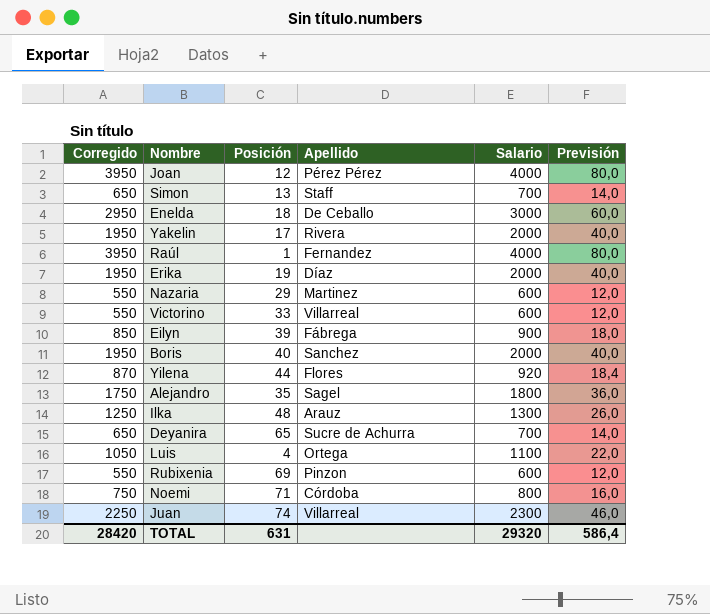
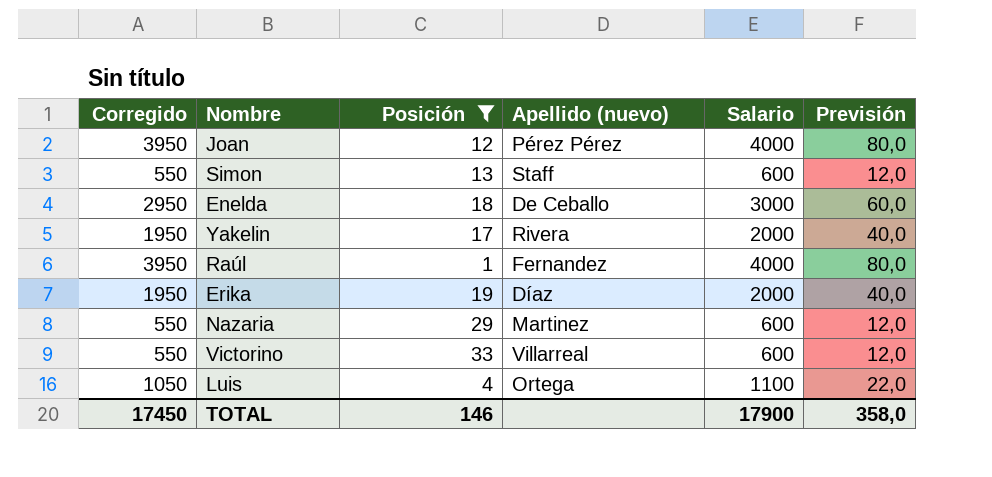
filter: none -> Posición <= 33
column name: Apellido -> Apellido (nuevo)
Simon | Corregido: 650 -> 550
Simon | Salario: 700 -> 600
Simon | Previsión: 14,0 -> 12,0
TOTAL | Corregido: 28420 -> 17450
TOTAL | Posición: 631 -> 146
TOTAL | Salario: 29320 -> 17900
TOTAL | Previsión: 586,4 -> 358,0

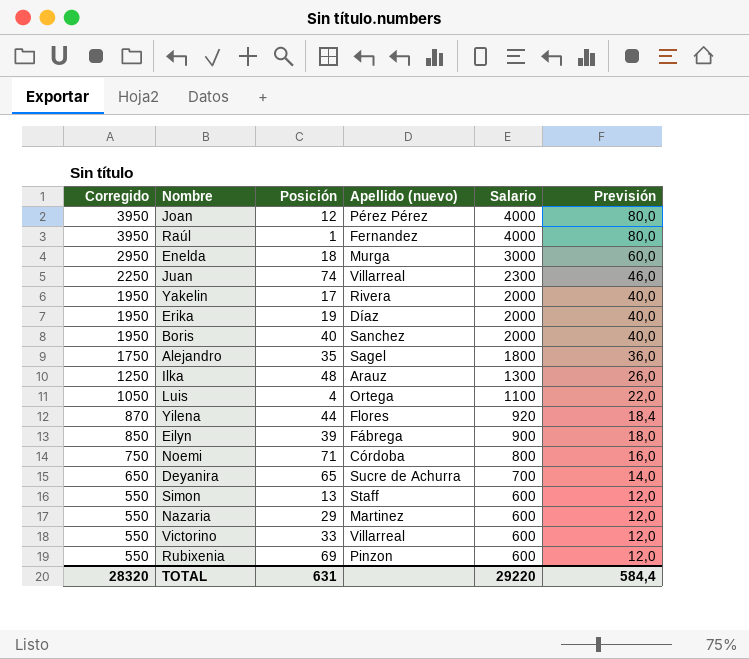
filter: Posición <= 33 -> none
row order: none -> Corregido descending
Enelda | Apellido (nuevo): De Ceballo -> Murga
TOTAL | Corregido: 17450 -> 28320
TOTAL | Posición: 146 -> 631
TOTAL | Salario: 17900 -> 29220
TOTAL | Previsión: 358,0 -> 584,4

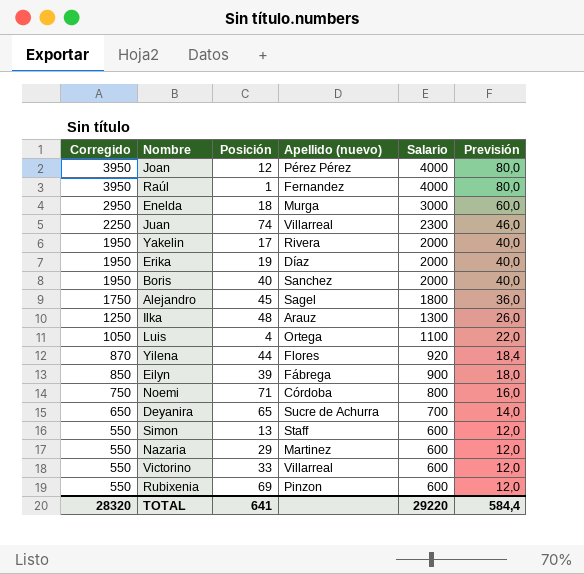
Alejandro | Posición: 35 -> 45
TOTAL | Posición: 631 -> 641

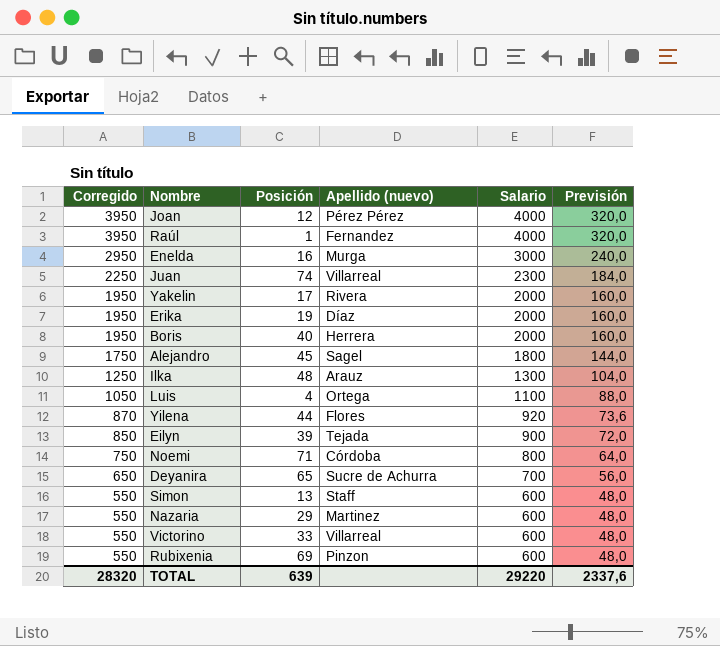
column Previsión | formula: [Salario] * 0,02 -> [Salario] * 0,08
Enelda | Posición: 18 -> 16
Boris | Apellido (nuevo): Sanchez -> Herrera
Eilyn | Apellido (nuevo): Fábrega -> Tejada
TOTAL | Posición: 641 -> 639
TOTAL | Previsión: 584,4 -> 2337,6

